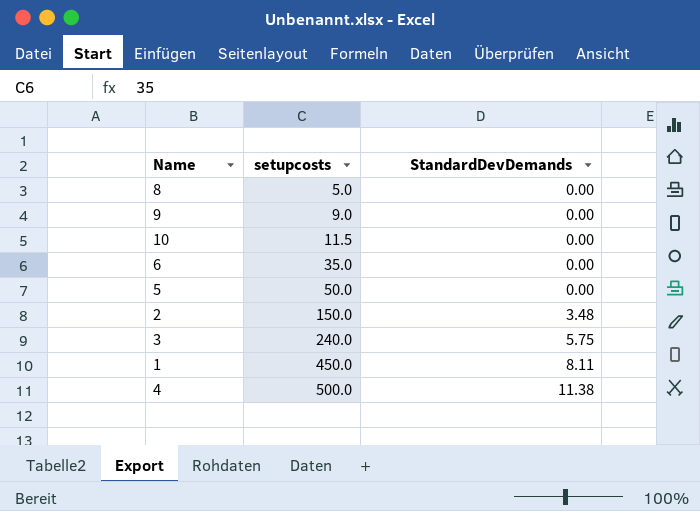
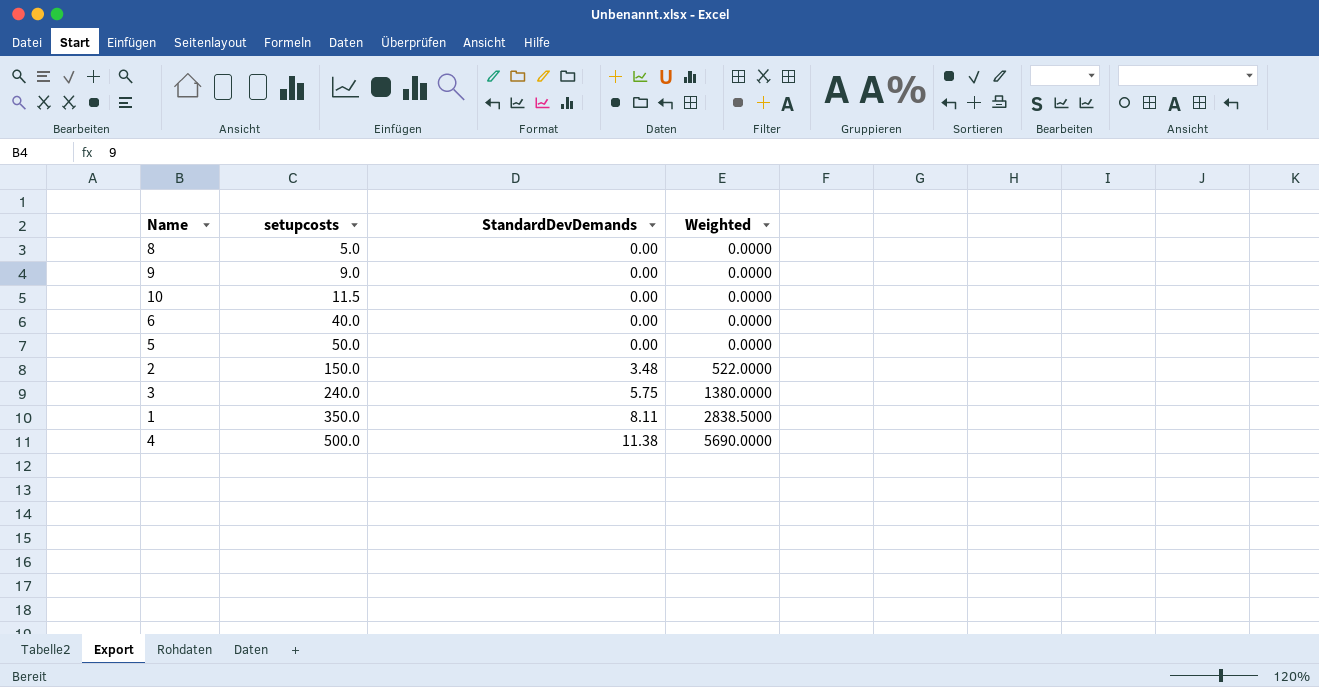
column Weighted | formula: none -> [setupcosts] * [StandardDevDemands]
6 | setupcosts: 35.0 -> 40.0
1 | setupcosts: 450.0 -> 350.0

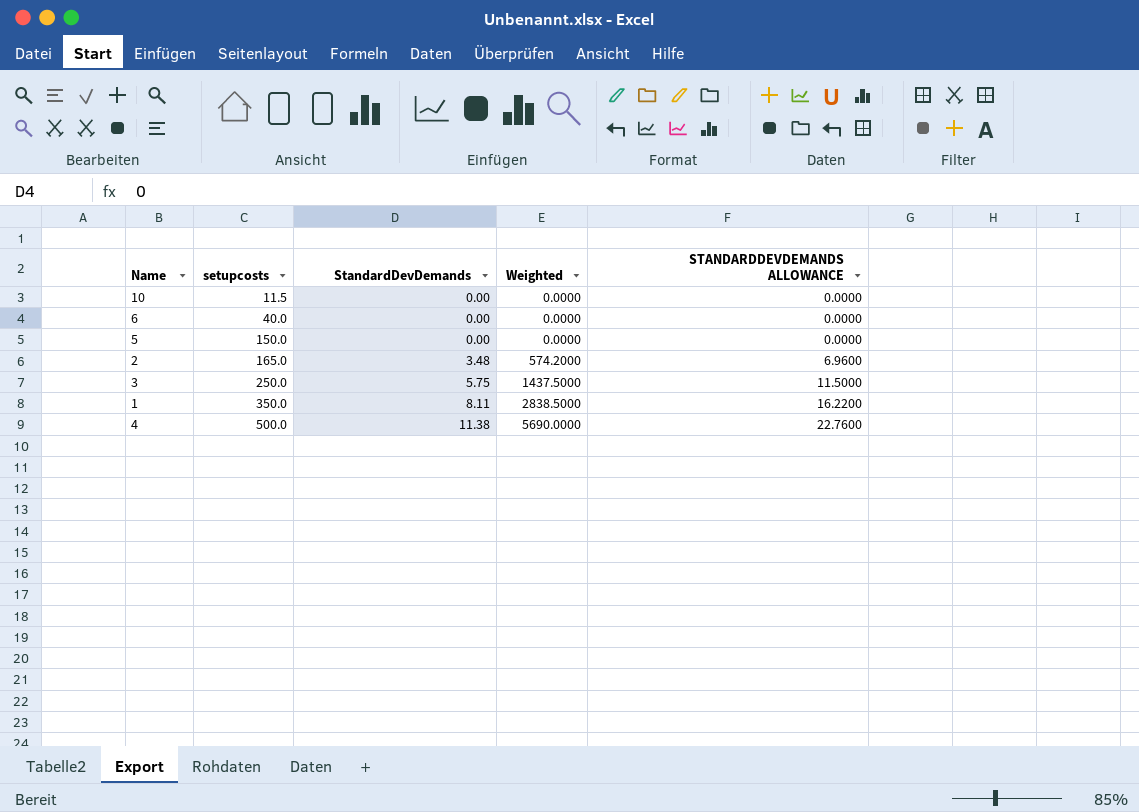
column STANDARDDEVDEMANDS ALLOWANCE | formula: none -> [StandardDevDemands] * 2
row 8: 5.0 | 0.00 | 0.0000 -> none
row 9: 9.0 | 0.00 | 0.0000 -> none
5 | setupcosts: 50.0 -> 150.0
2 | setupcosts: 150.0 -> 165.0
2 | Weighted: 522.0000 -> 574.2000
3 | setupcosts: 240.0 -> 250.0
3 | Weighted: 1380.0000 -> 1437.5000

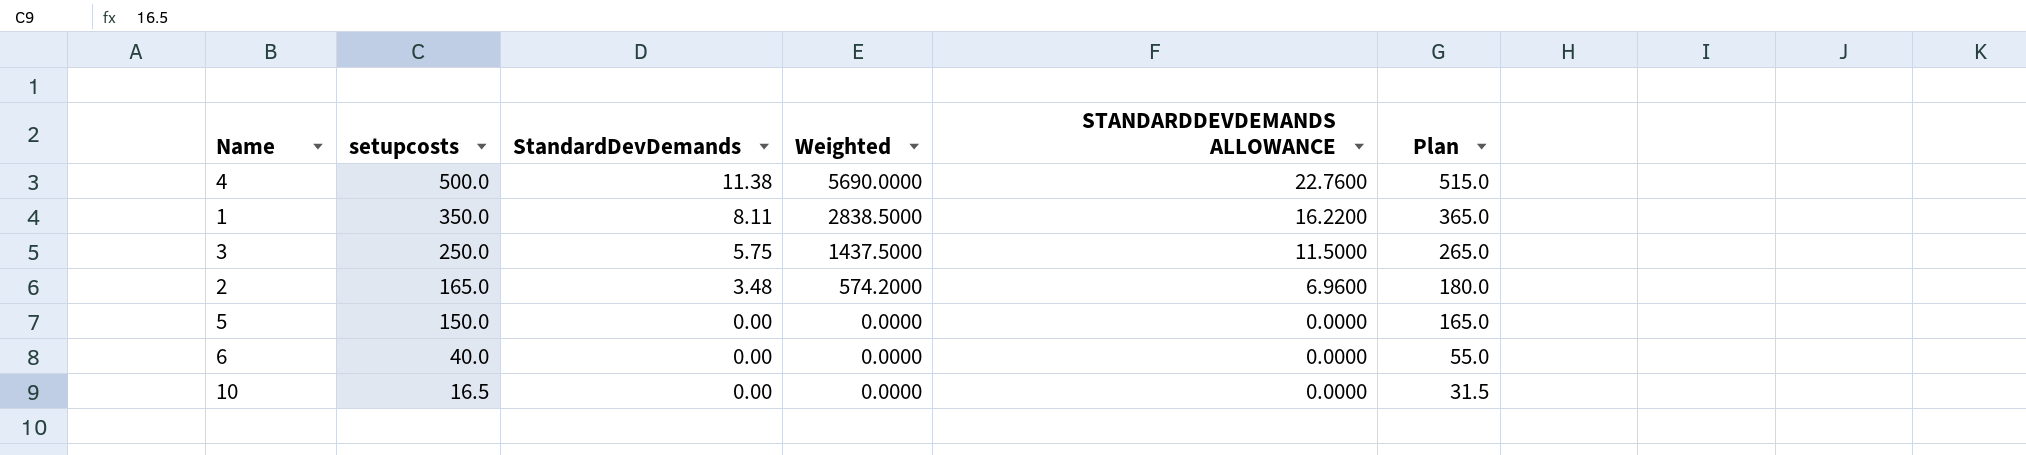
row order: setupcosts ascending -> setupcosts descending
column Plan | formula: none -> [setupcosts] + 15
10 | setupcosts: 11.5 -> 16.5

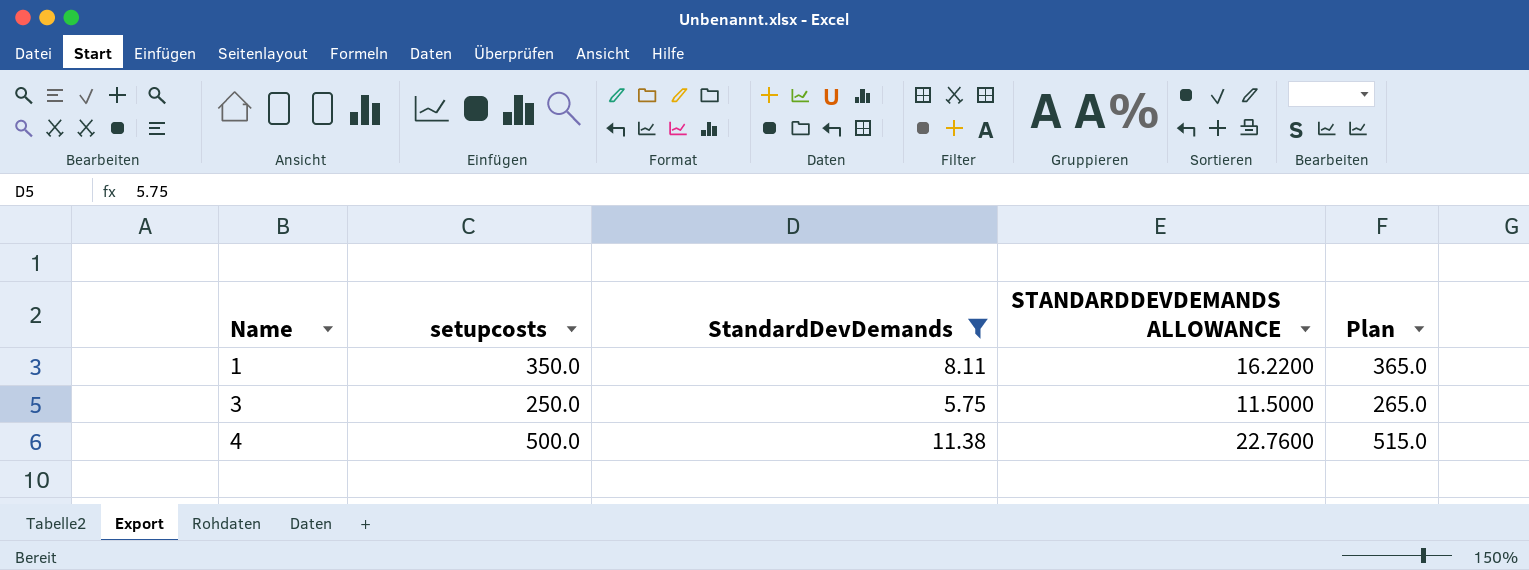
filter: none -> StandardDevDemands >= 5.75
row order: setupcosts descending -> Name ascending
column Weighted | formula: [setupcosts] * [StandardDevDemands] -> none

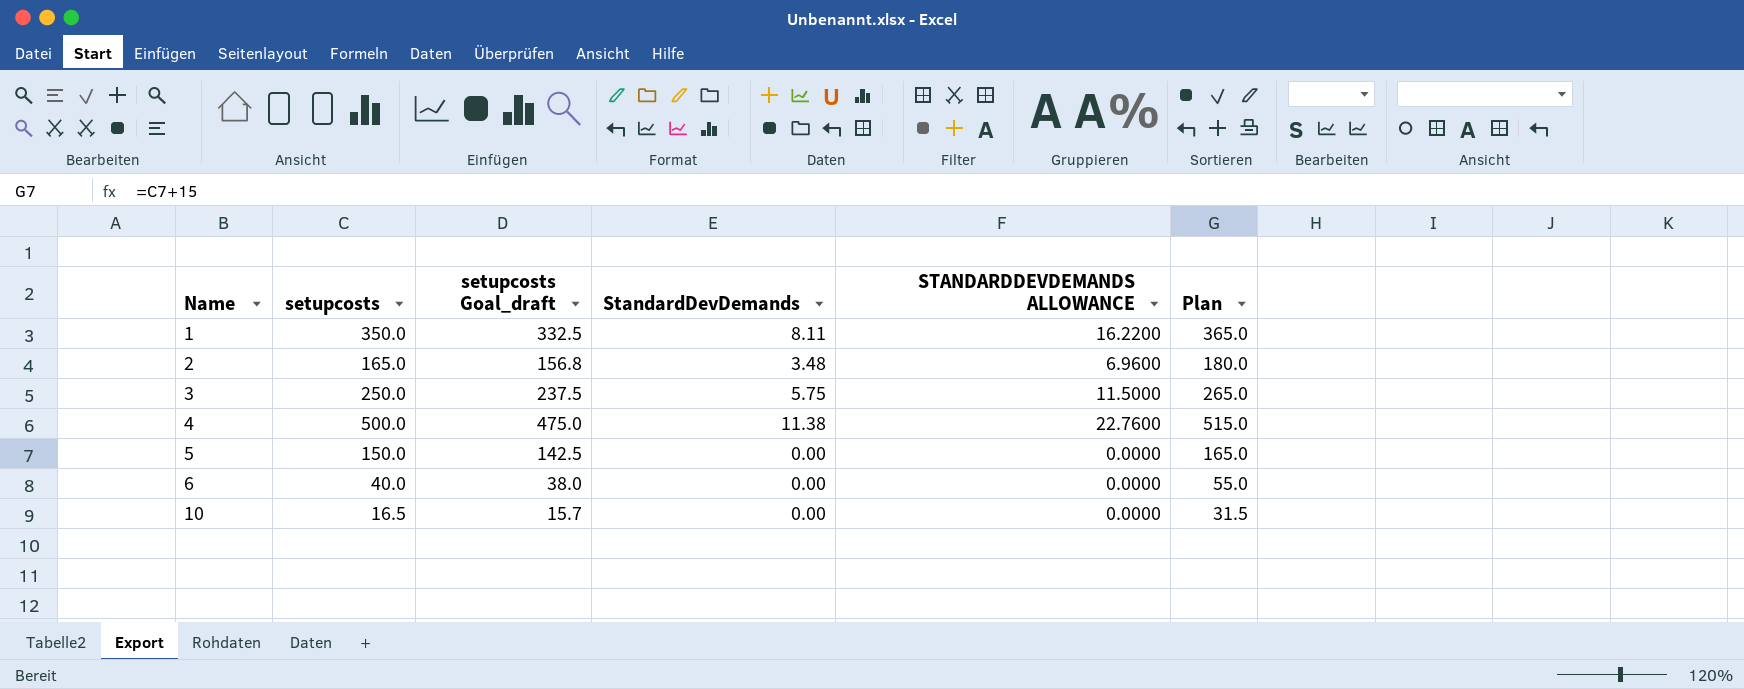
filter: StandardDevDemands >= 5.75 -> none
column setupcosts Goal_draft | formula: none -> [setupcosts] * 0.95

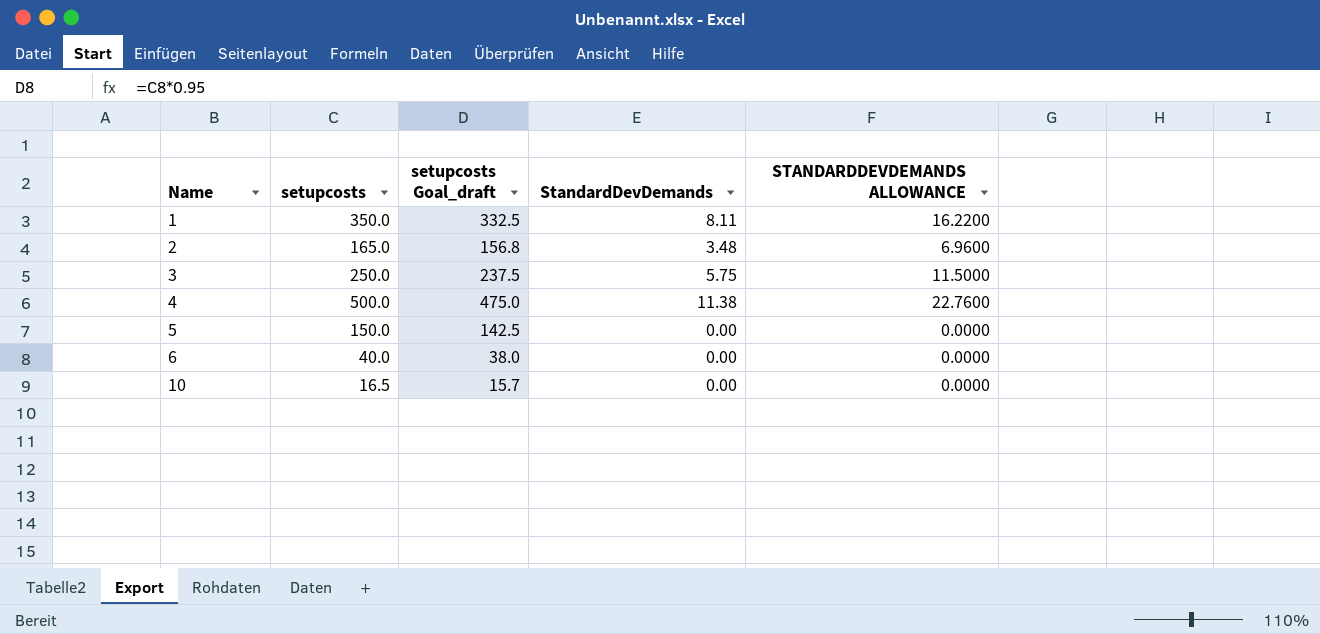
column Plan | formula: [setupcosts] + 15 -> none

